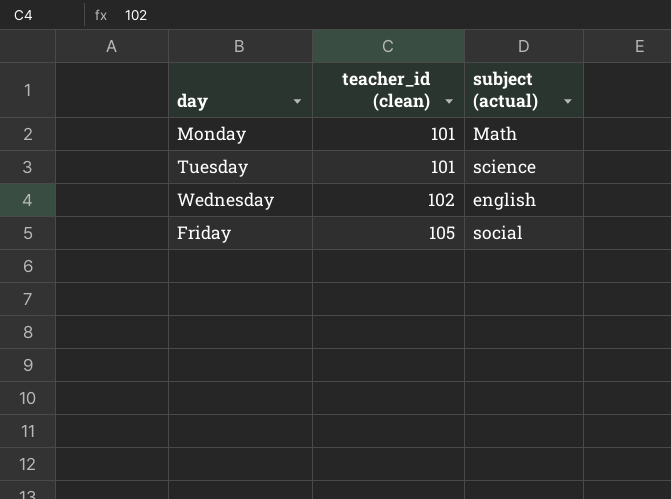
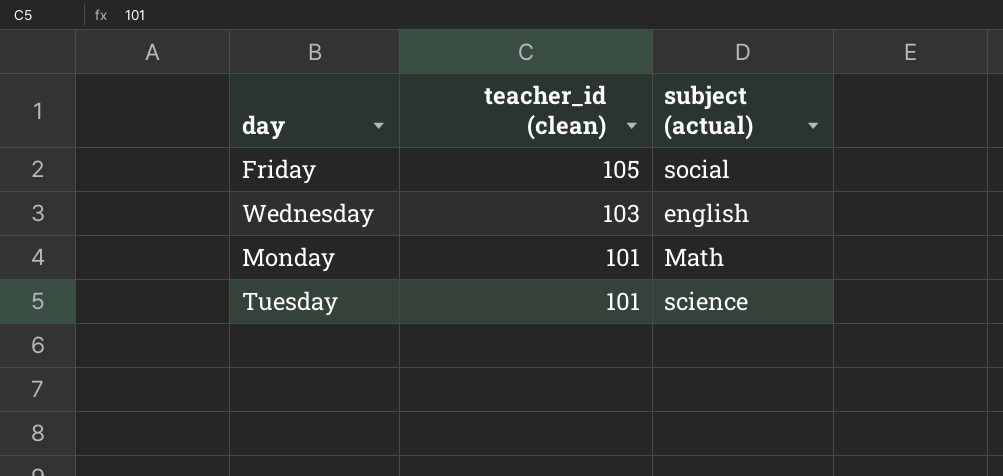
row order: teacher_id (clean) ascending -> teacher_id (clean) descending
Wednesday | teacher_id (clean): 102 -> 103

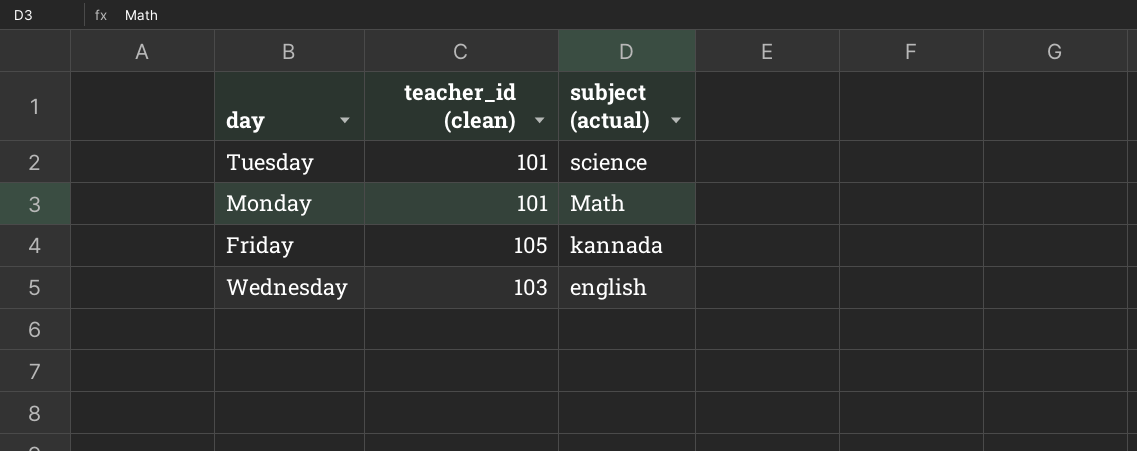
row order: teacher_id (clean) descending -> subject (actual) descending
Friday | subject (actual): social -> kannada

